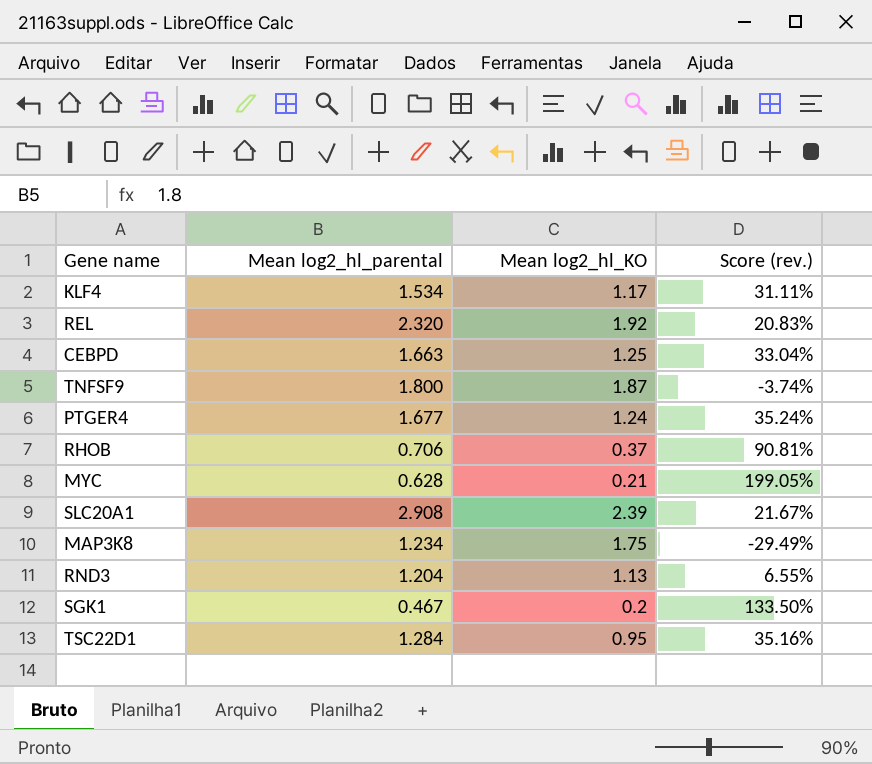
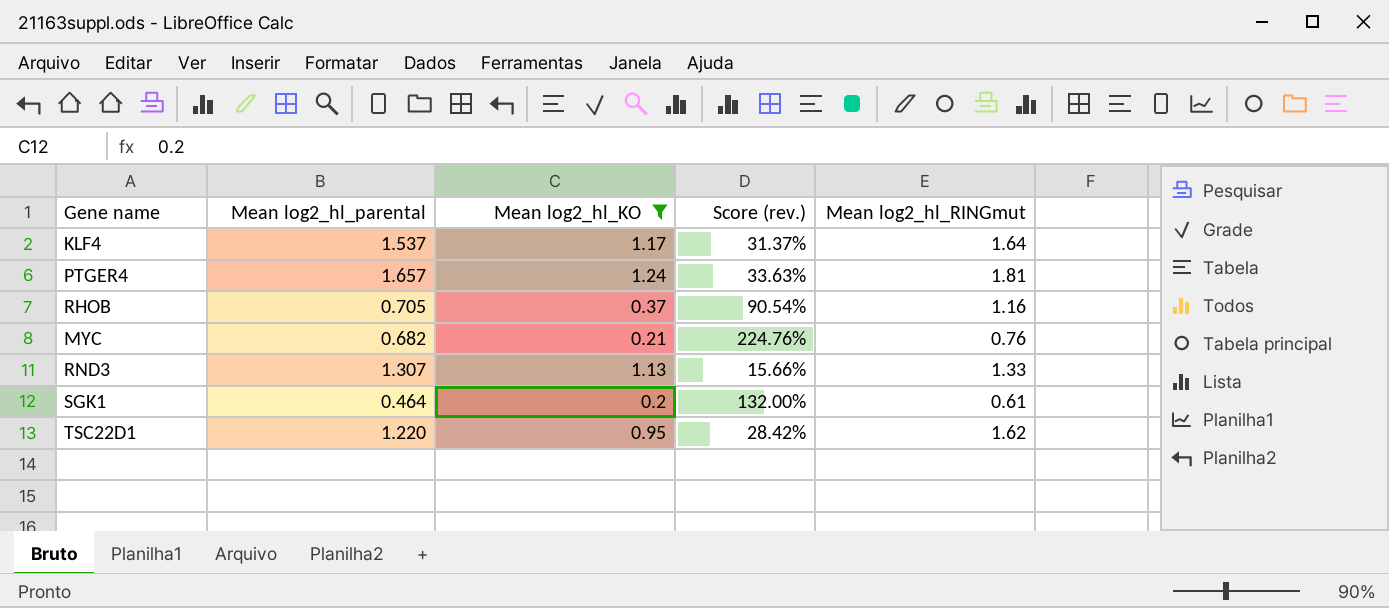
filter: none -> Mean log2_hl_KO <= 1.24
column Mean log2_hl_RINGmut | position: none -> 5
KLF4 | Mean log2_hl_parental: 1.534 -> 1.537
KLF4 | Score (rev.): 31.11% -> 31.37%
PTGER4 | Mean log2_hl_parental: 1.677 -> 1.657
PTGER4 | Score (rev.): 35.24% -> 33.63%
RHOB | Mean log2_hl_parental: 0.706 -> 0.705
RHOB | Score (rev.): 90.81% -> 90.54%
MYC | Mean log2_hl_parental: 0.628 -> 0.682
MYC | Score (rev.): 199.05% -> 224.76%
RND3 | Mean log2_hl_parental: 1.204 -> 1.307
RND3 | Score (rev.): 6.55% -> 15.66%
SGK1 | Mean log2_hl_parental: 0.467 -> 0.464
SGK1 | Score (rev.): 133.50% -> 132.00%
TSC22D1 | Mean log2_hl_parental: 1.284 -> 1.220
TSC22D1 | Score (rev.): 35.16% -> 28.42%

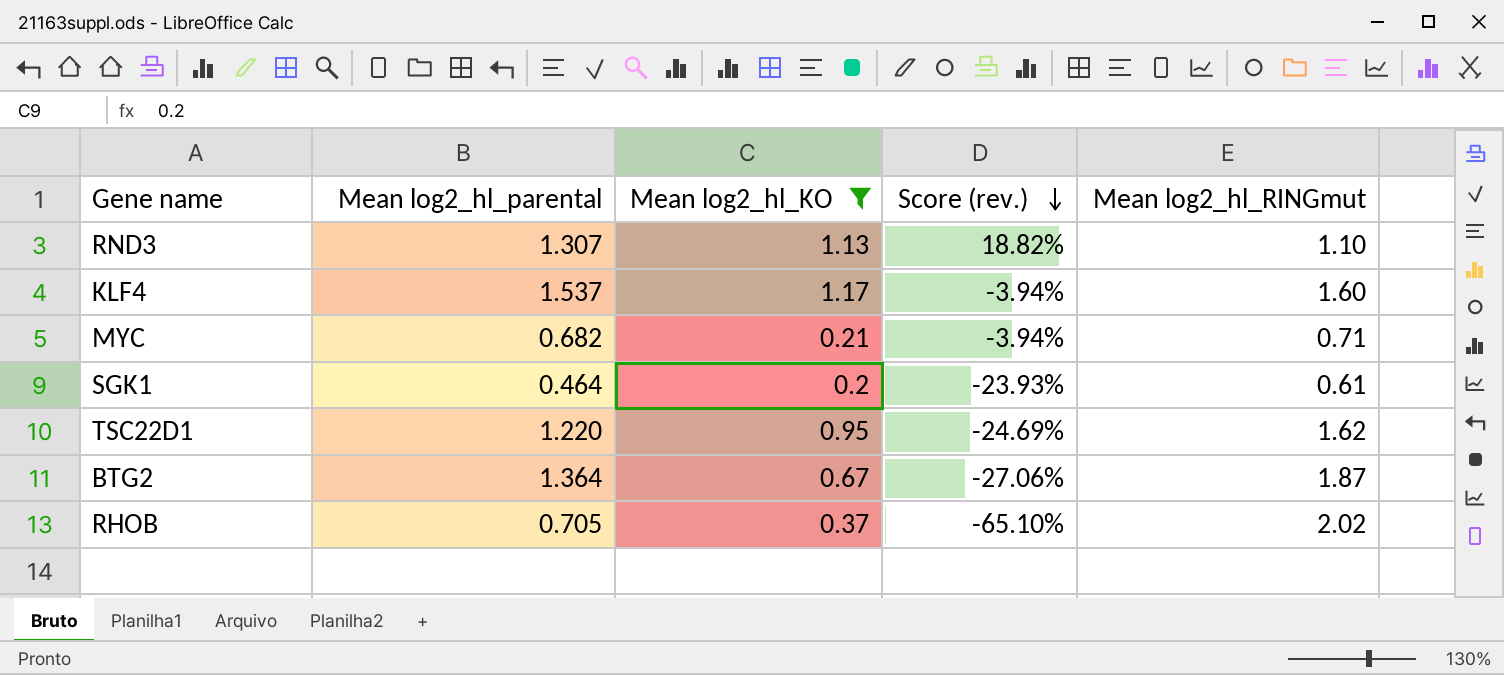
row order: none -> Score (rev.) descending
column Score (rev.) | formula: ([Mean log2_hl_parental] - [Mean log2_hl_KO]) / [Mean log2_hl_KO] -> ([Mean log2_hl_parental] - [Mean log2_hl_RINGmut]) / [Mean log2_hl_RINGmut]
row PTGER4: 1.657 | 1.24 | 33.63% | 1.81 -> none
RND3 | Mean log2_hl_RINGmut: 1.33 -> 1.10
KLF4 | Mean log2_hl_RINGmut: 1.64 -> 1.60
MYC | Mean log2_hl_RINGmut: 0.76 -> 0.71
row BTG2: none -> 1.364 | 0.67 | -27.06% | 1.87
RHOB | Mean log2_hl_RINGmut: 1.16 -> 2.02

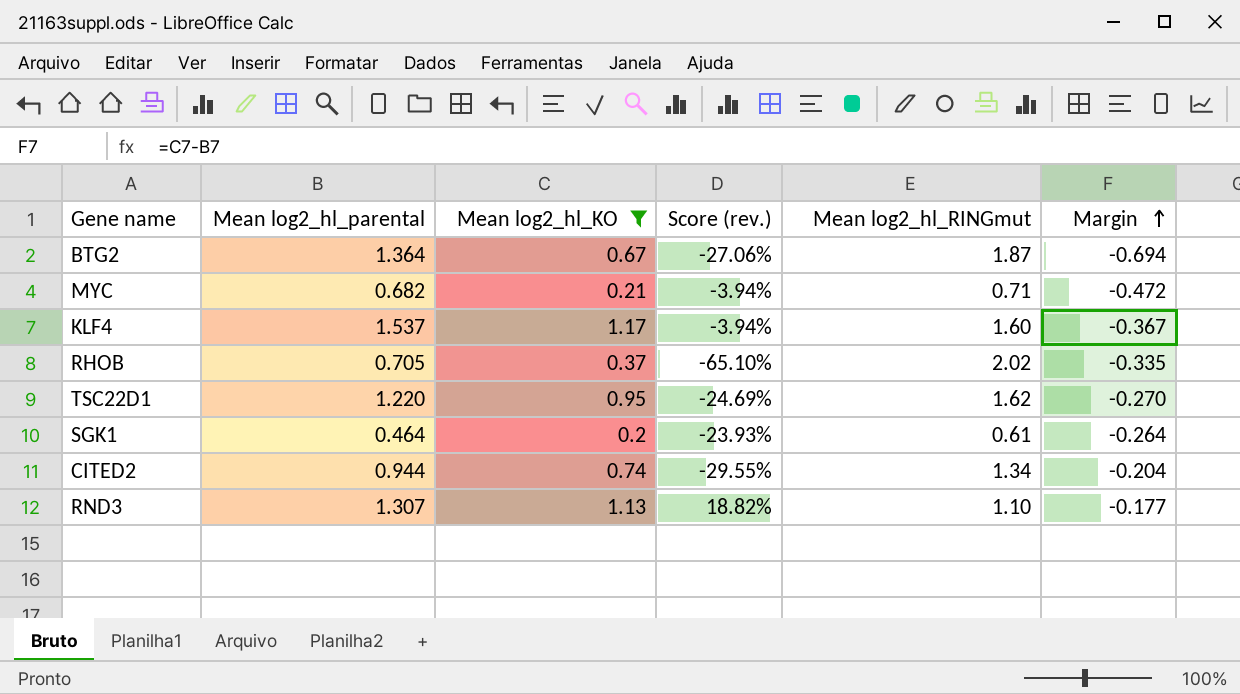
row order: Score (rev.) descending -> Margin ascending
column Margin | formula: none -> [Mean log2_hl_KO] - [Mean log2_hl_parental]
row CITED2: none -> 0.944 | 0.74 | -29.55% | 1.34 | -0.204

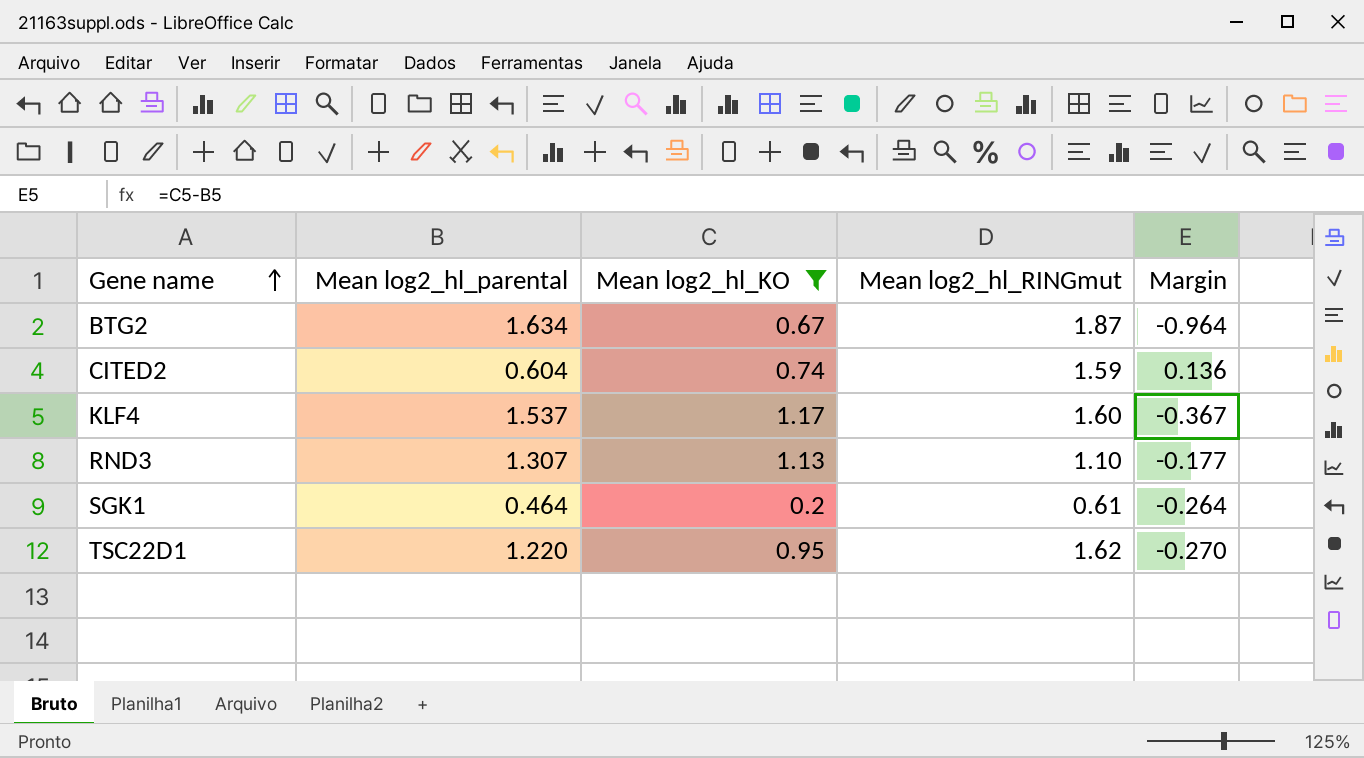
row order: Margin ascending -> Gene name ascending
column Score (rev.) | formula: ([Mean log2_hl_parental] - [Mean log2_hl_RINGmut]) / [Mean log2_hl_RINGmut] -> none
row MYC: 0.682 | 0.21 | -3.94% | 0.71 | -0.472 -> none
row RHOB: 0.705 | 0.37 | -65.10% | 2.02 | -0.335 -> none
BTG2 | Mean log2_hl_parental: 1.364 -> 1.634
BTG2 | Margin: -0.694 -> -0.964
CITED2 | Mean log2_hl_parental: 0.944 -> 0.604
CITED2 | Mean log2_hl_RINGmut: 1.34 -> 1.59
CITED2 | Margin: -0.204 -> 0.136

